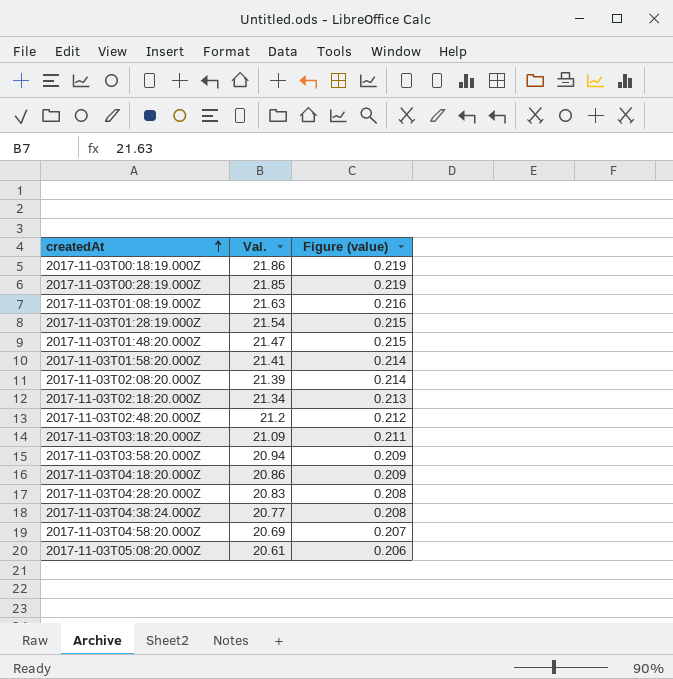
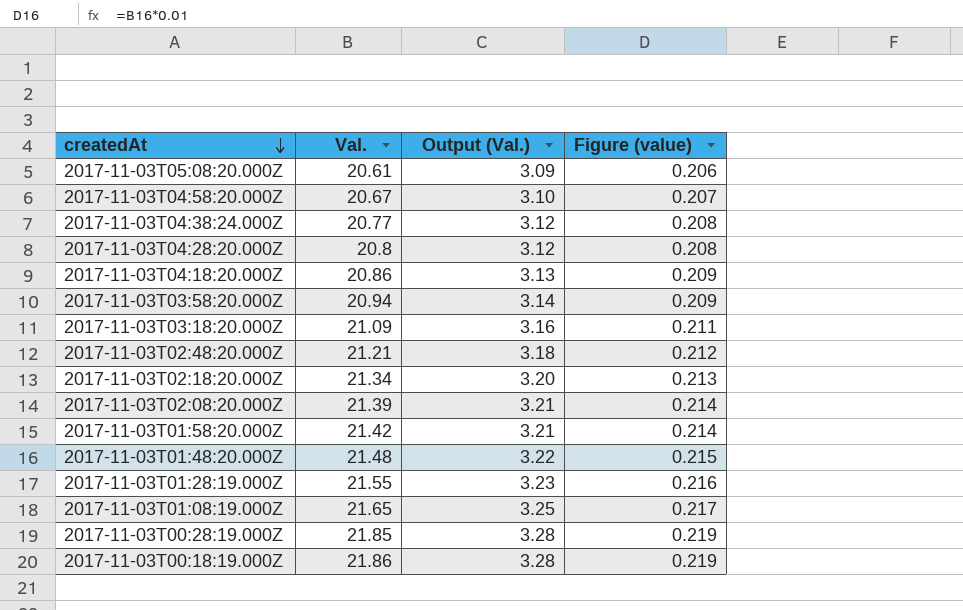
row order: createdAt ascending -> createdAt descending
column Output (Val.) | formula: none -> [Val.] * 0.15
2017-11-03T04:58:20.000Z | Val.: 20.69 -> 20.67
2017-11-03T04:28:20.000Z | Val.: 20.83 -> 20.8
2017-11-03T02:48:20.000Z | Val.: 21.2 -> 21.21
2017-11-03T01:58:20.000Z | Val.: 21.41 -> 21.42
2017-11-03T01:48:20.000Z | Val.: 21.47 -> 21.48
2017-11-03T01:28:19.000Z | Val.: 21.54 -> 21.55
2017-11-03T01:28:19.000Z | Figure (value): 0.215 -> 0.216
2017-11-03T01:08:19.000Z | Val.: 21.63 -> 21.65
2017-11-03T01:08:19.000Z | Figure (value): 0.216 -> 0.217

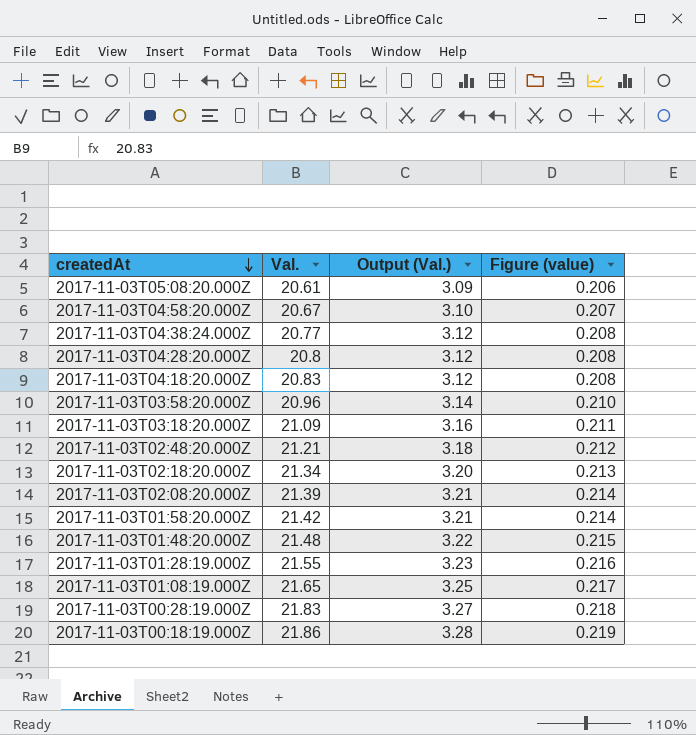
2017-11-03T04:18:20.000Z | Val.: 20.86 -> 20.83
2017-11-03T04:18:20.000Z | Output (Val.): 3.13 -> 3.12
2017-11-03T04:18:20.000Z | Figure (value): 0.209 -> 0.208
2017-11-03T03:58:20.000Z | Val.: 20.94 -> 20.96
2017-11-03T03:58:20.000Z | Figure (value): 0.209 -> 0.210
2017-11-03T00:28:19.000Z | Val.: 21.85 -> 21.83
2017-11-03T00:28:19.000Z | Output (Val.): 3.28 -> 3.27
2017-11-03T00:28:19.000Z | Figure (value): 0.219 -> 0.218

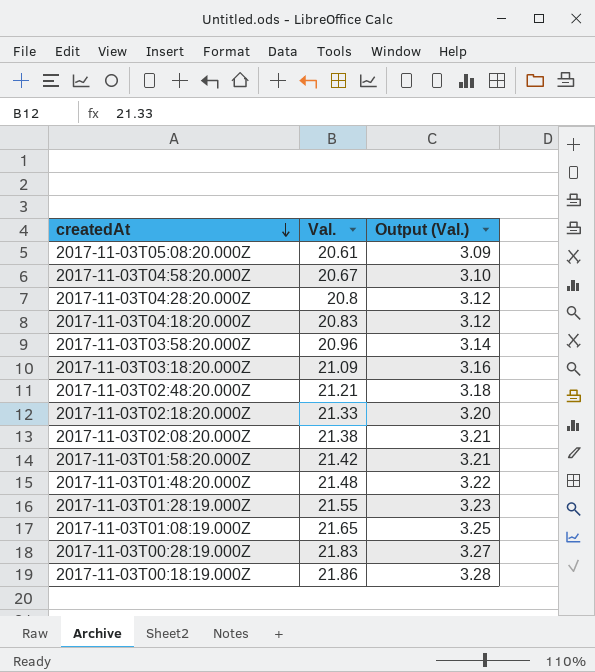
column Figure (value) | formula: [Val.] * 0.01 -> none
row 2017-11-03T04:38:24.000Z: 20.77 | 3.12 | 0.208 -> none
2017-11-03T02:18:20.000Z | Val.: 21.34 -> 21.33
2017-11-03T02:08:20.000Z | Val.: 21.39 -> 21.38

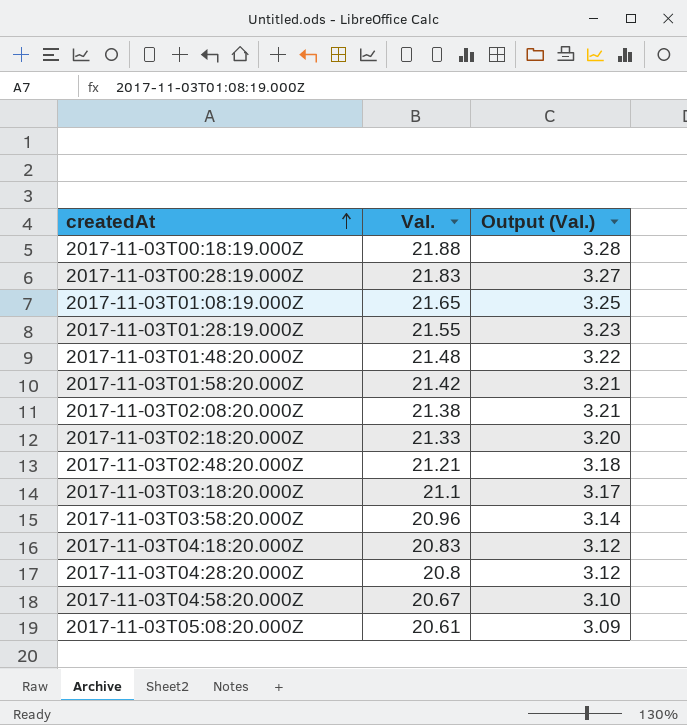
row order: createdAt descending -> createdAt ascending
2017-11-03T00:18:19.000Z | Val.: 21.86 -> 21.88
2017-11-03T03:18:20.000Z | Val.: 21.09 -> 21.1
2017-11-03T03:18:20.000Z | Output (Val.): 3.16 -> 3.17

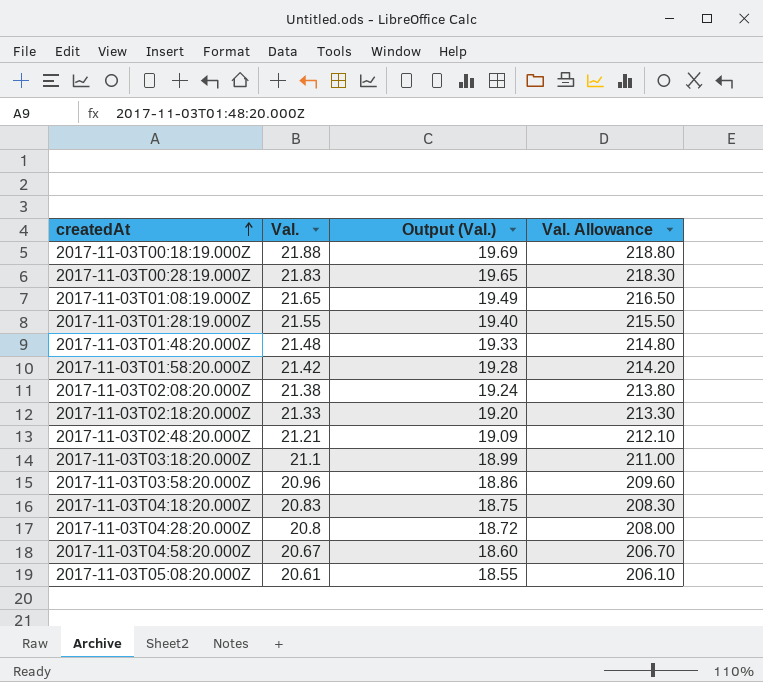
column Output (Val.) | formula: [Val.] * 0.15 -> [Val.] * 0.9
column Val. Allowance | formula: none -> [Val.] * 10

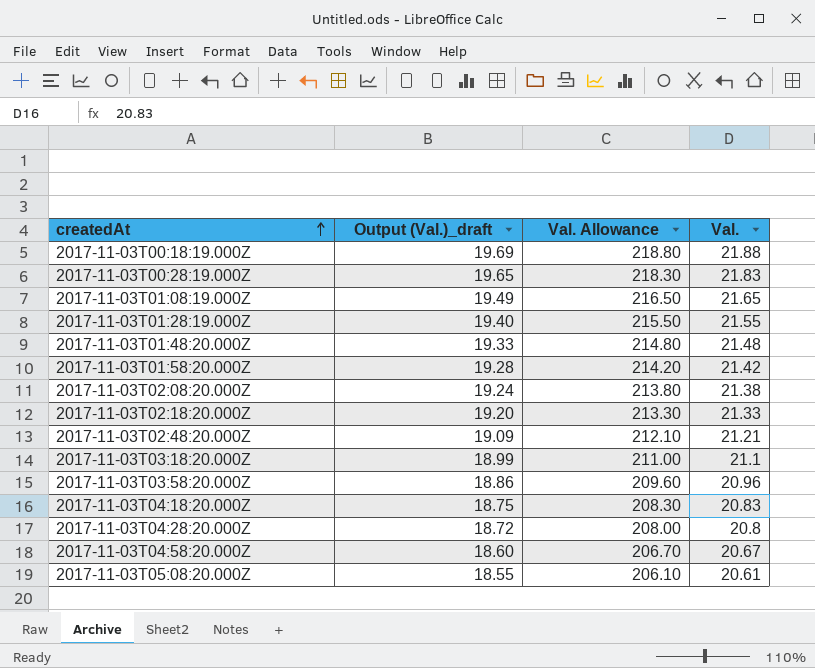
column name: Output (Val.) -> Output (Val.)_draft
column Val. | position: 2 -> 4

